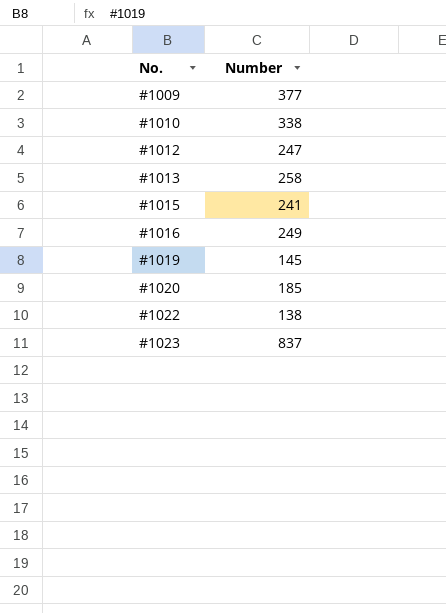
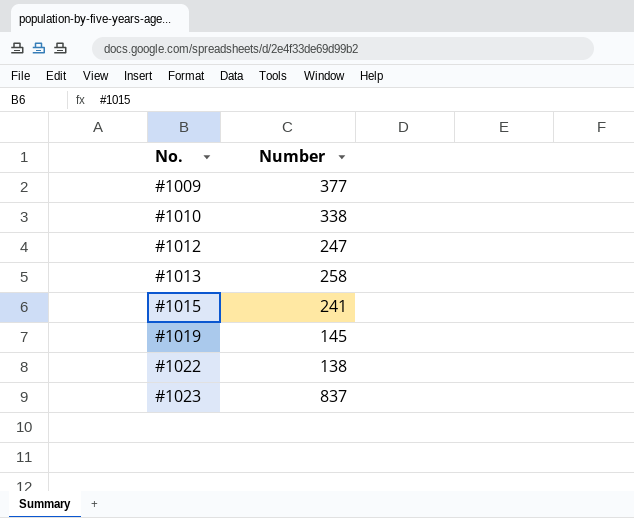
row #1016: 249 -> none
row #1020: 185 -> none

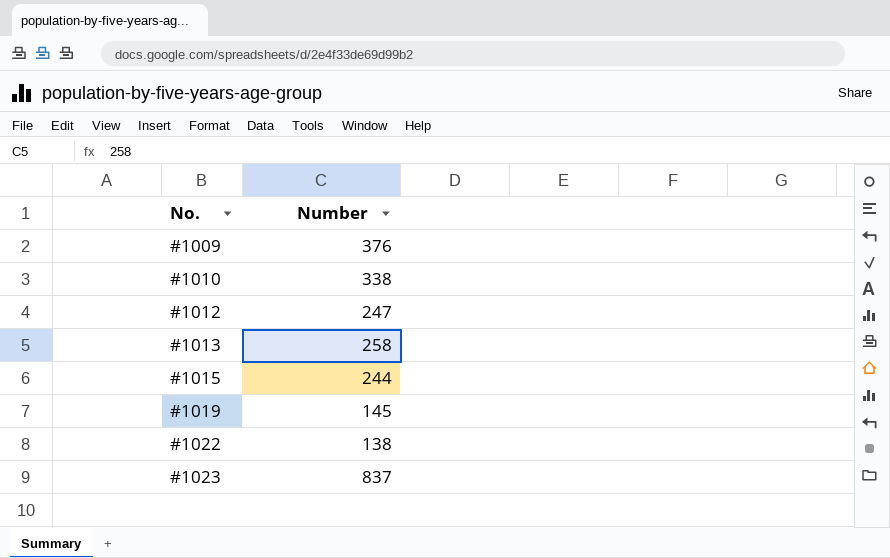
#1009 | Number: 377 -> 376
#1015 | Number: 241 -> 244

